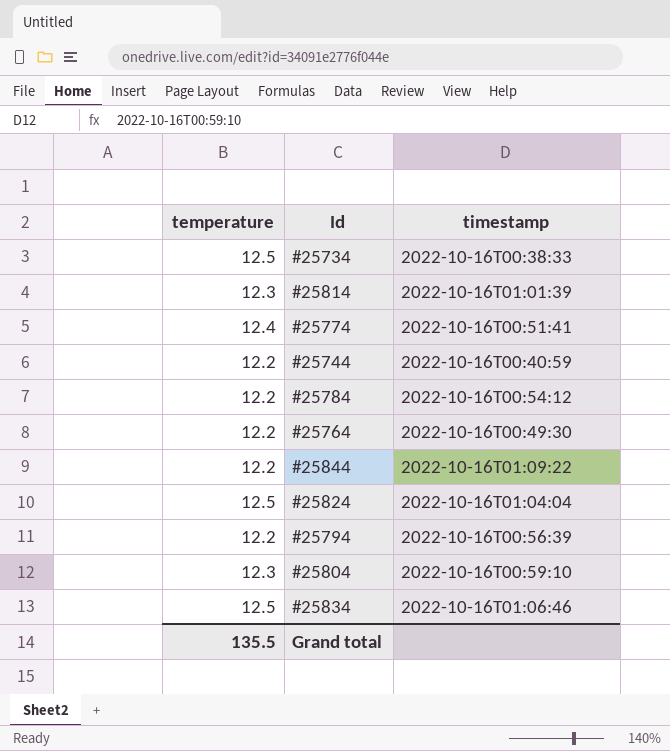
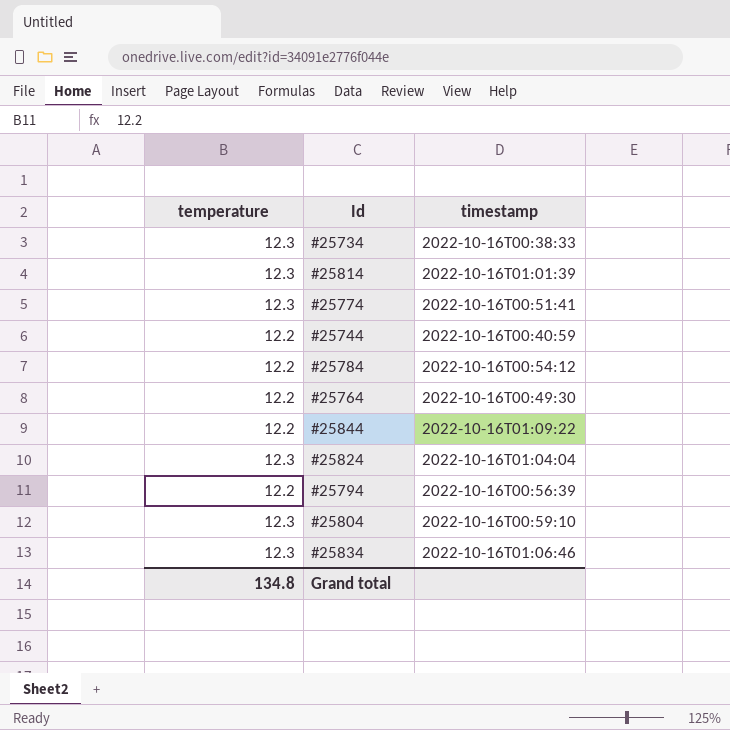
#25734 | temperature: 12.5 -> 12.3
#25774 | temperature: 12.4 -> 12.3
#25824 | temperature: 12.5 -> 12.3
#25834 | temperature: 12.5 -> 12.3
Grand total | temperature: 135.5 -> 134.8

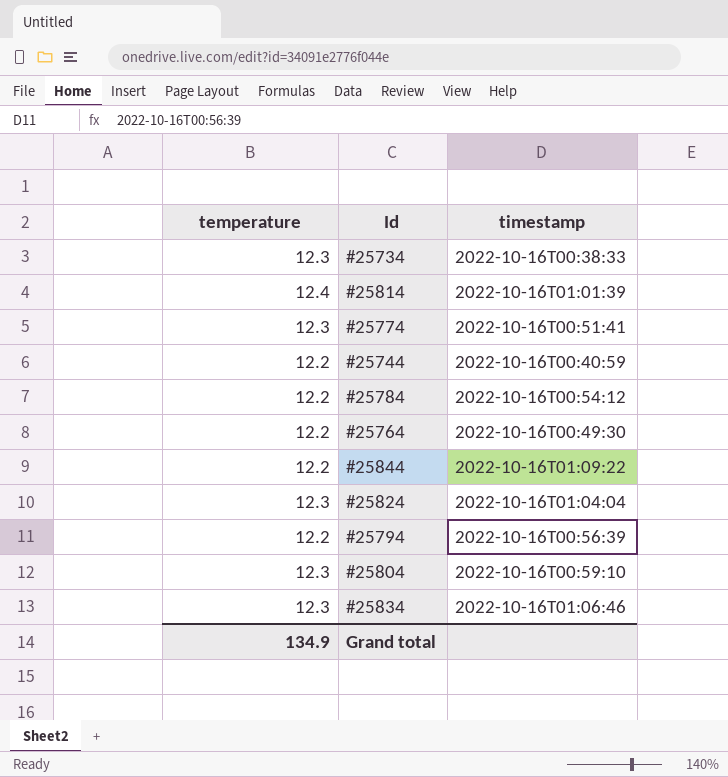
#25814 | temperature: 12.3 -> 12.4
Grand total | temperature: 134.8 -> 134.9

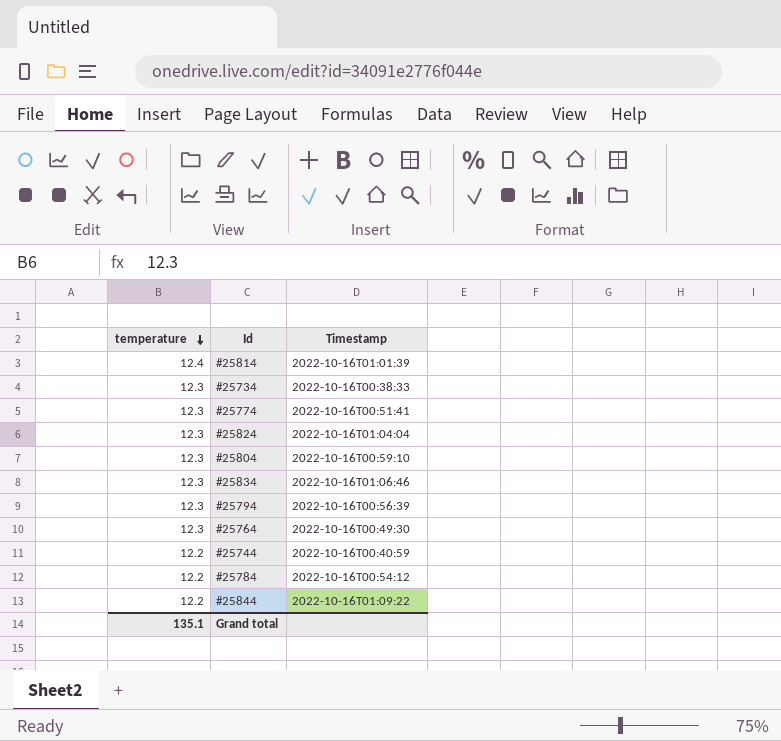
row order: none -> temperature descending
column name: timestamp -> Timestamp
#25794 | temperature: 12.2 -> 12.3
#25764 | temperature: 12.2 -> 12.3
Grand total | temperature: 134.9 -> 135.1

